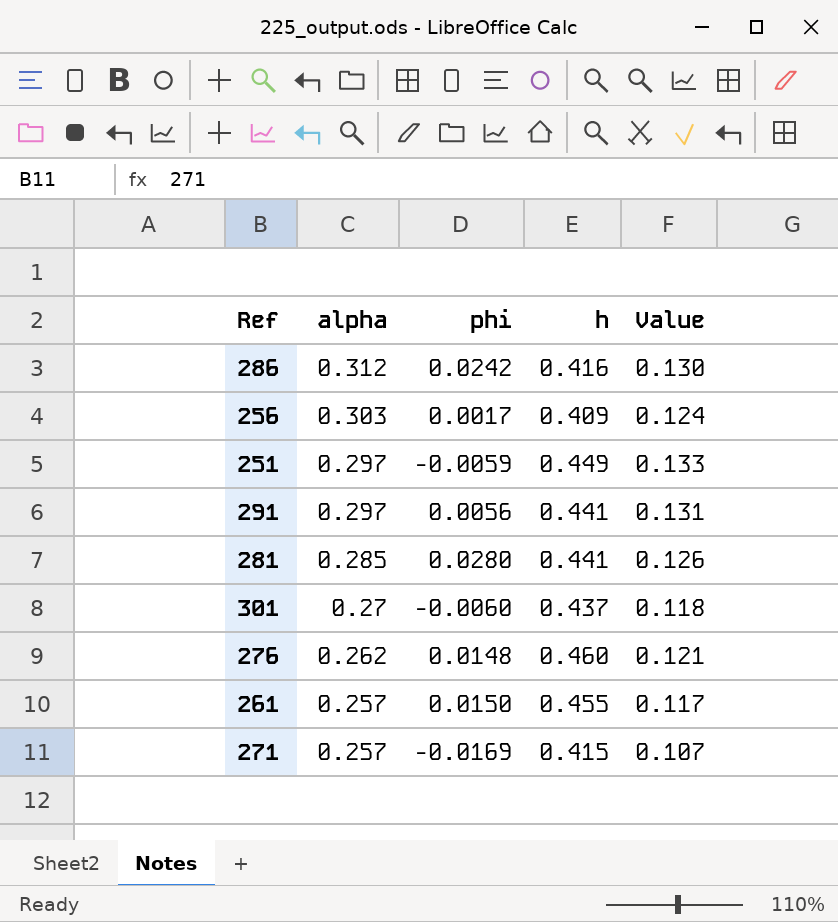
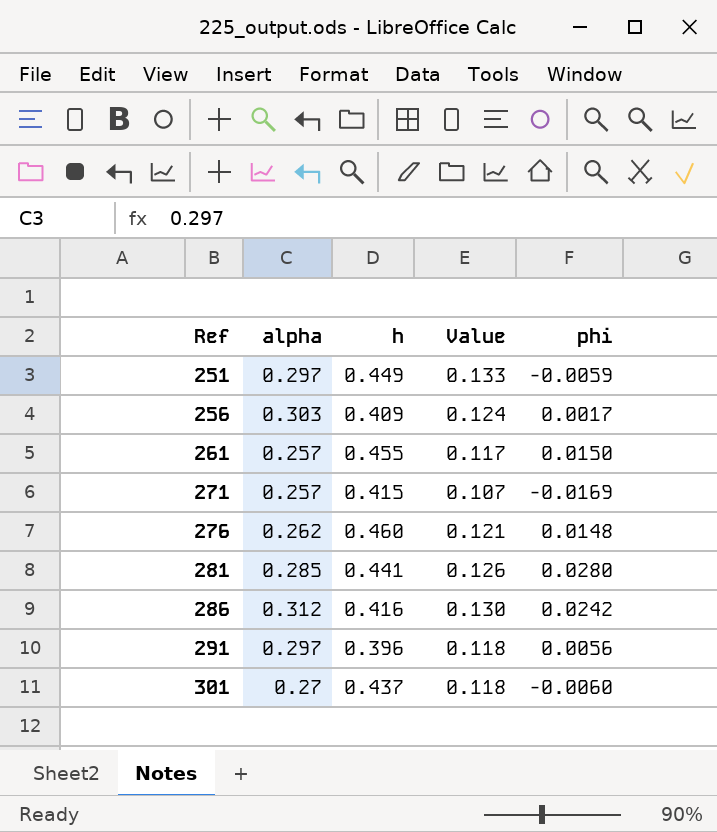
row order: alpha descending -> Ref ascending
column phi | position: 3 -> 5
291 | h: 0.441 -> 0.396
291 | Value: 0.131 -> 0.118

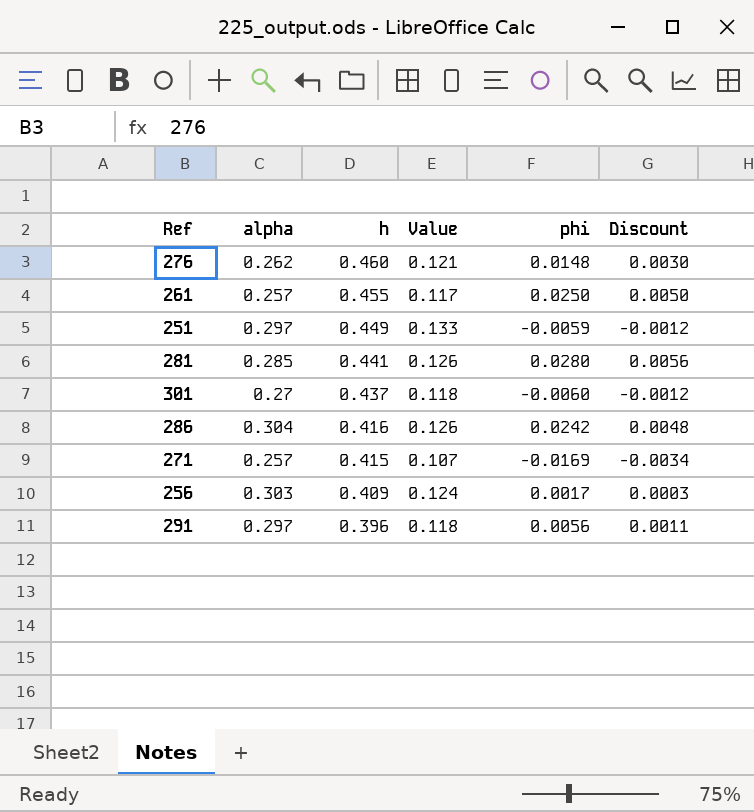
row order: Ref ascending -> h descending
column Discount | formula: none -> [phi] * 0.2
261 | phi: 0.0150 -> 0.0250
286 | alpha: 0.312 -> 0.304
286 | Value: 0.130 -> 0.126

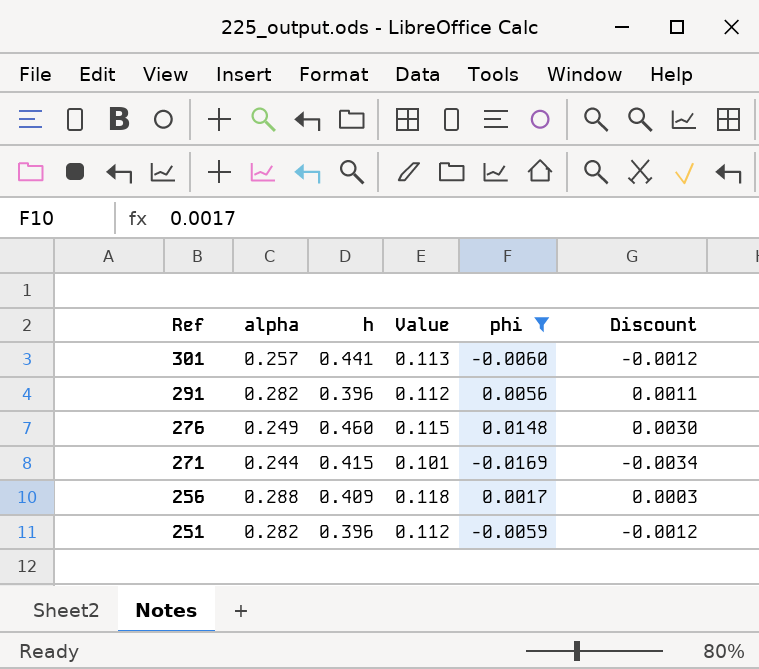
filter: none -> phi <= 0.0148
row order: h descending -> Ref descending
301 | alpha: 0.27 -> 0.257
301 | h: 0.437 -> 0.441
301 | Value: 0.118 -> 0.113
291 | alpha: 0.297 -> 0.282
291 | Value: 0.118 -> 0.112
276 | alpha: 0.262 -> 0.249
276 | Value: 0.121 -> 0.115
271 | alpha: 0.257 -> 0.244
271 | Value: 0.107 -> 0.101
256 | alpha: 0.303 -> 0.288
256 | Value: 0.124 -> 0.118
251 | alpha: 0.297 -> 0.282
251 | h: 0.449 -> 0.396
251 | Value: 0.133 -> 0.112

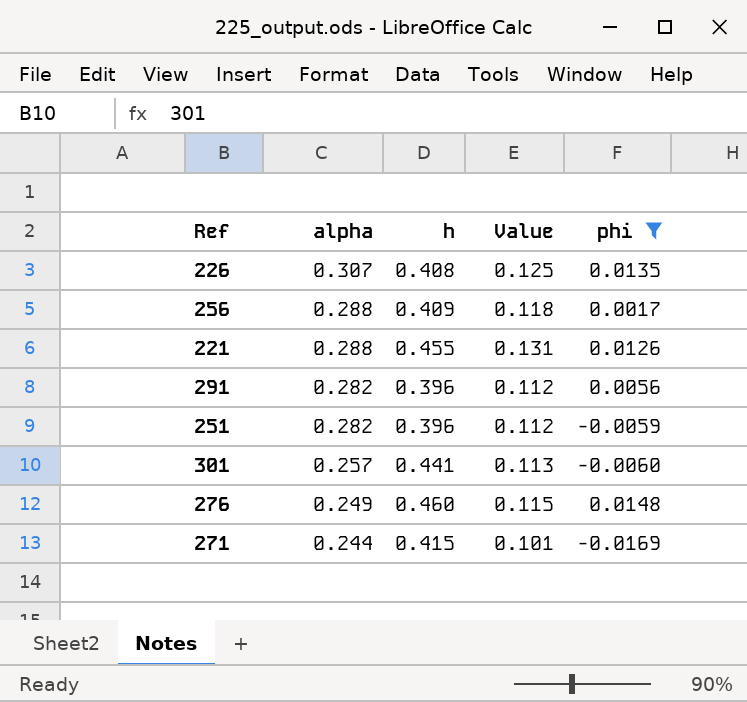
row order: Ref descending -> alpha descending
column Discount | formula: [phi] * 0.2 -> none
row 226: none -> 0.307 | 0.408 | 0.125 | 0.0135
row 221: none -> 0.288 | 0.455 | 0.131 | 0.0126

